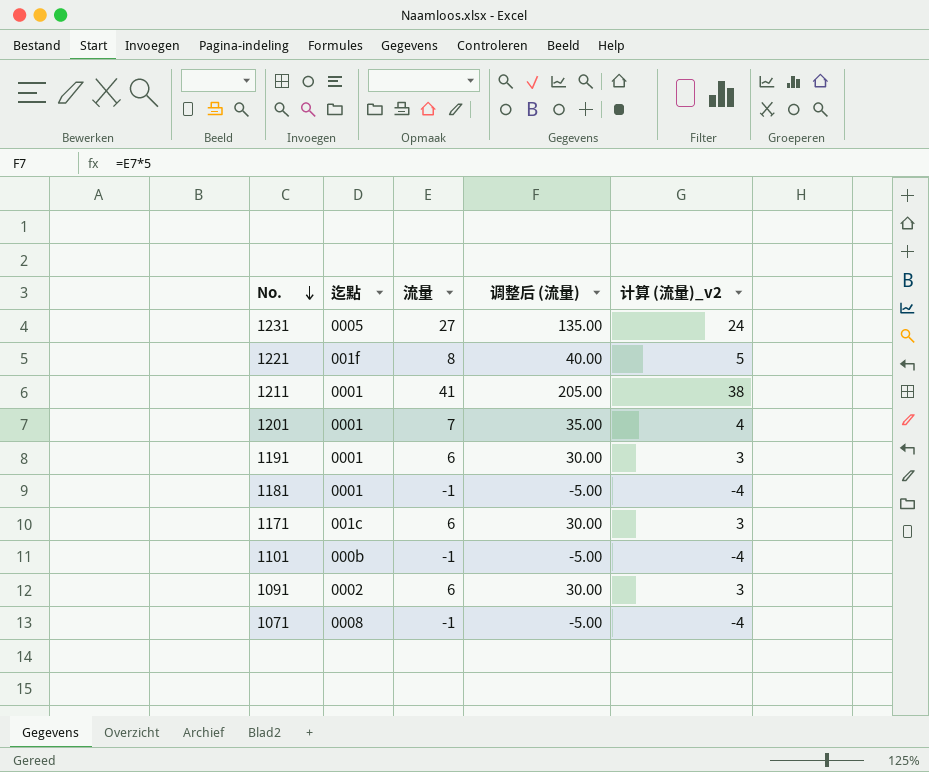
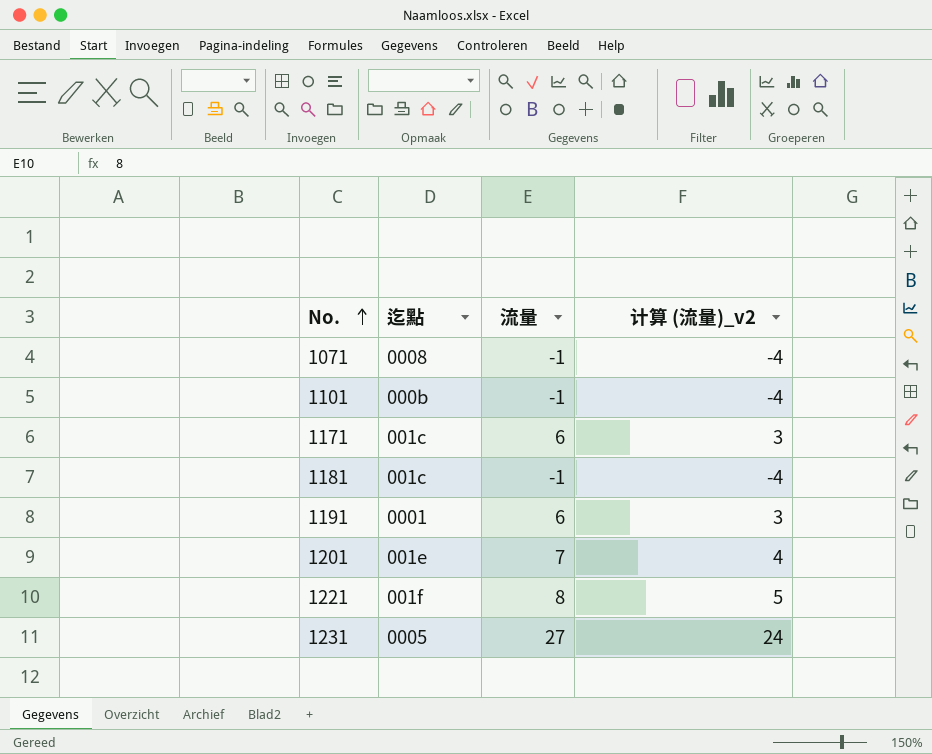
row order: No. descending -> No. ascending
column 调整后 (流量) | formula: [流量] * 5 -> none
row 1211: 0001 | 41 | 205.00 | 38 -> none
row 1091: 0002 | 6 | 30.00 | 3 -> none
1181 | 迄點: 0001 -> 001c
1201 | 迄點: 0001 -> 001e

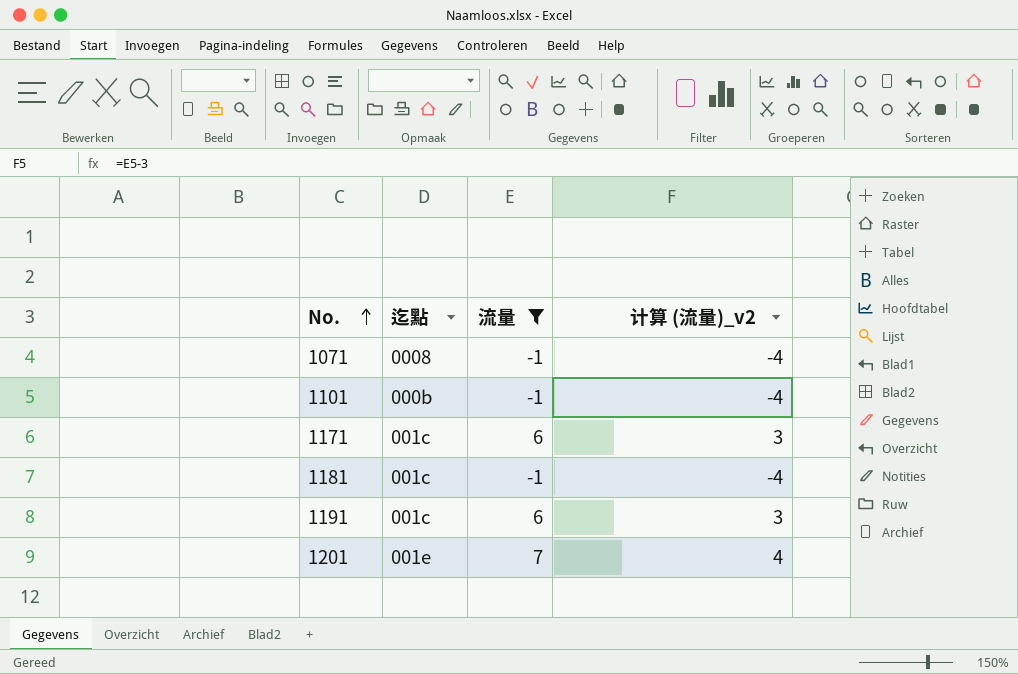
filter: none -> 流量 <= 7
1191 | 迄點: 0001 -> 001c

